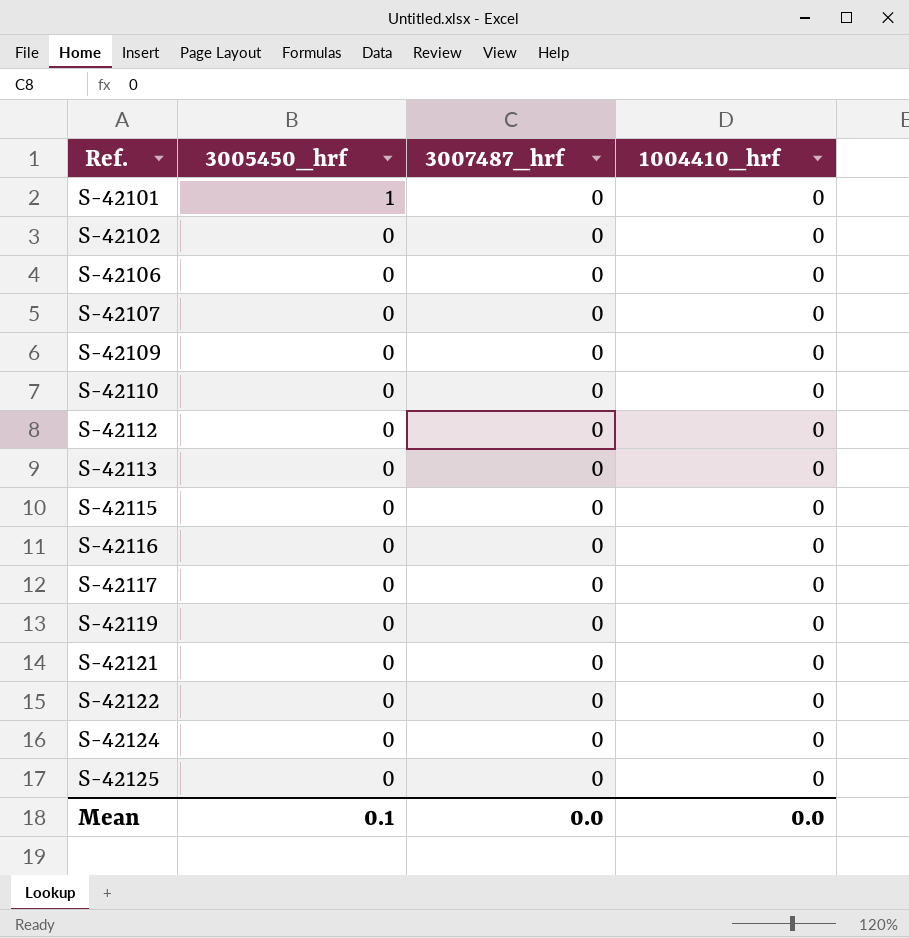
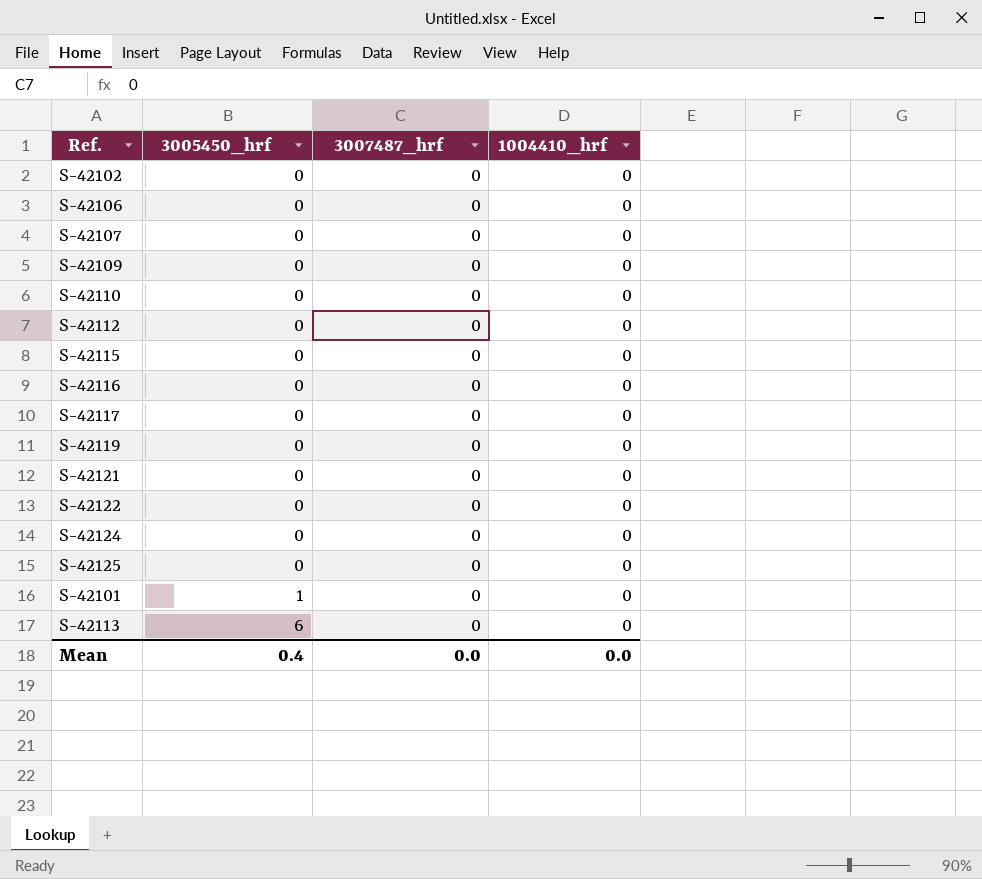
row order: Ref. ascending -> 3005450_hrf ascending
S-42113 | 3005450_hrf: 0 -> 6
Mean | 3005450_hrf: 0.1 -> 0.4

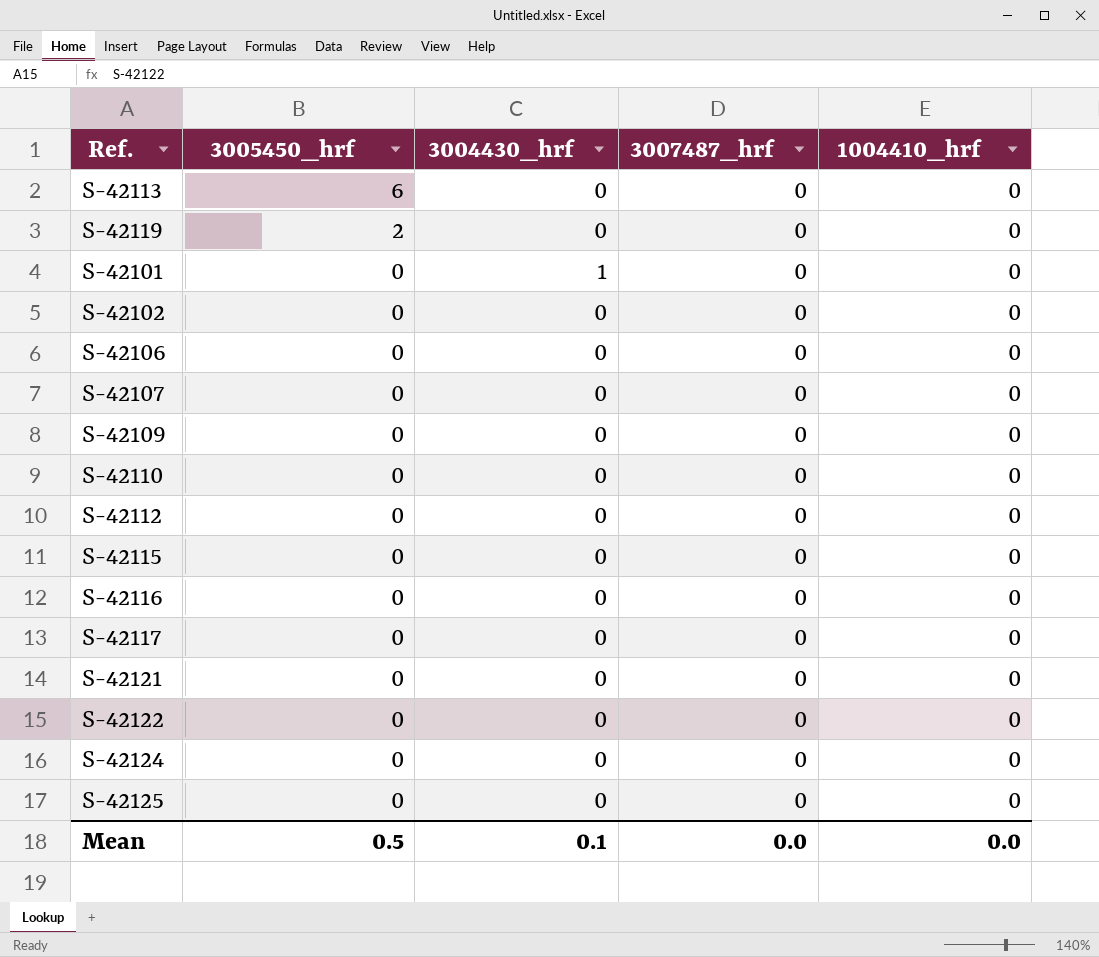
row order: 3005450_hrf ascending -> 3005450_hrf descending
column 3004430_hrf | position: none -> 3
S-42119 | 3005450_hrf: 0 -> 2
S-42101 | 3005450_hrf: 1 -> 0
Mean | 3005450_hrf: 0.4 -> 0.5

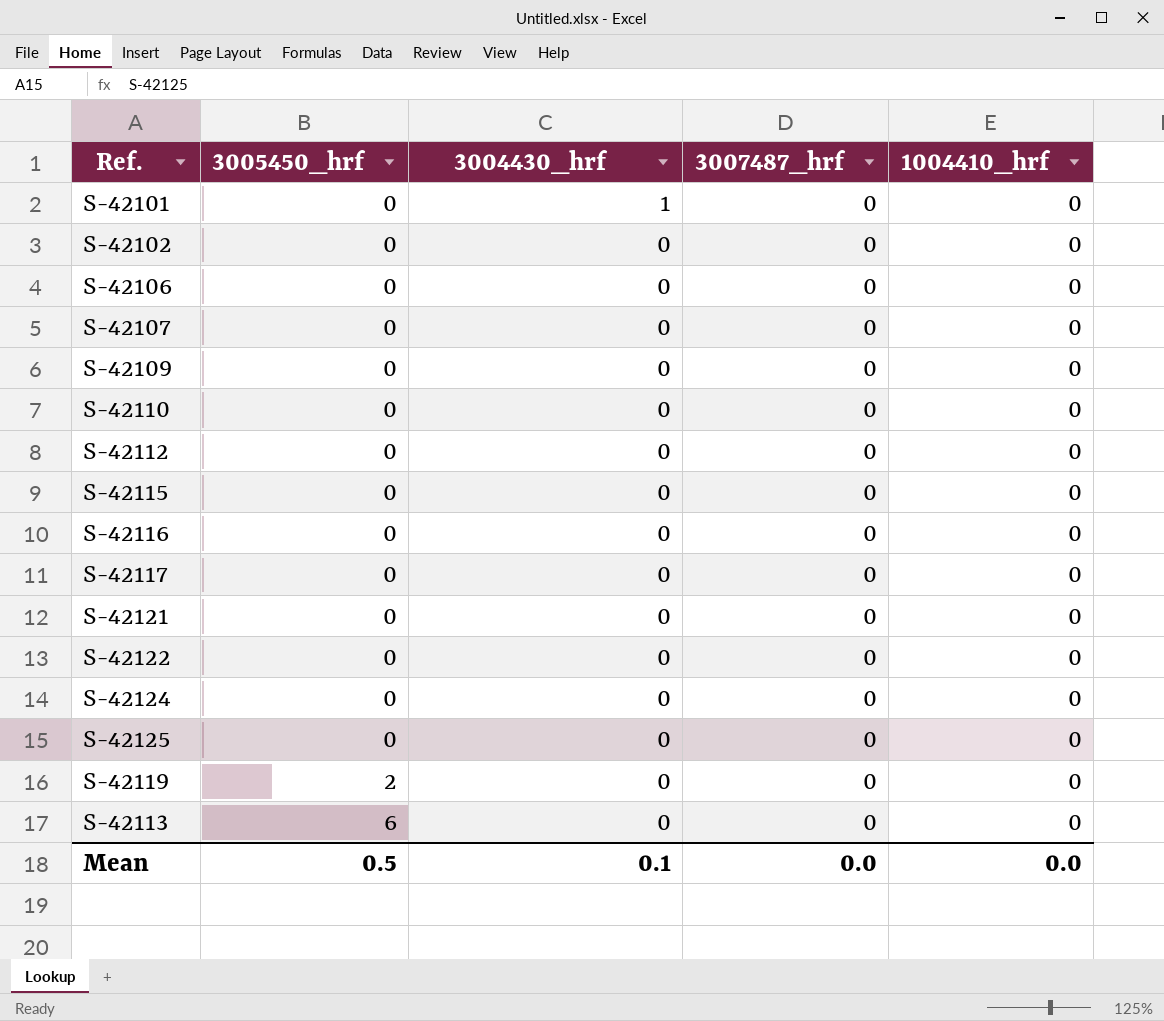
row order: 3005450_hrf descending -> 3005450_hrf ascending

